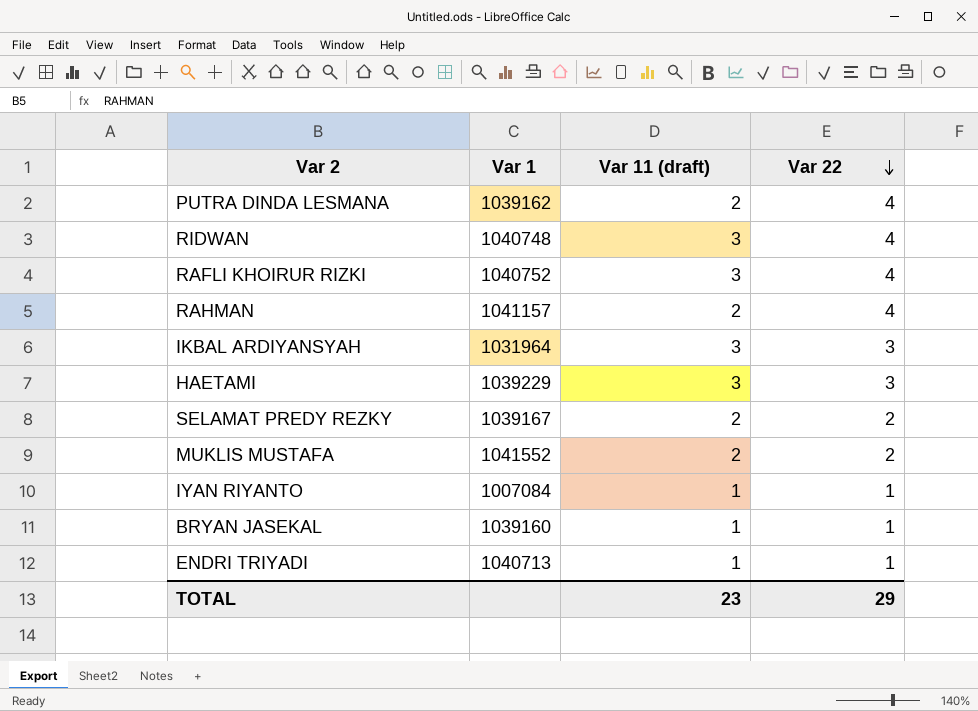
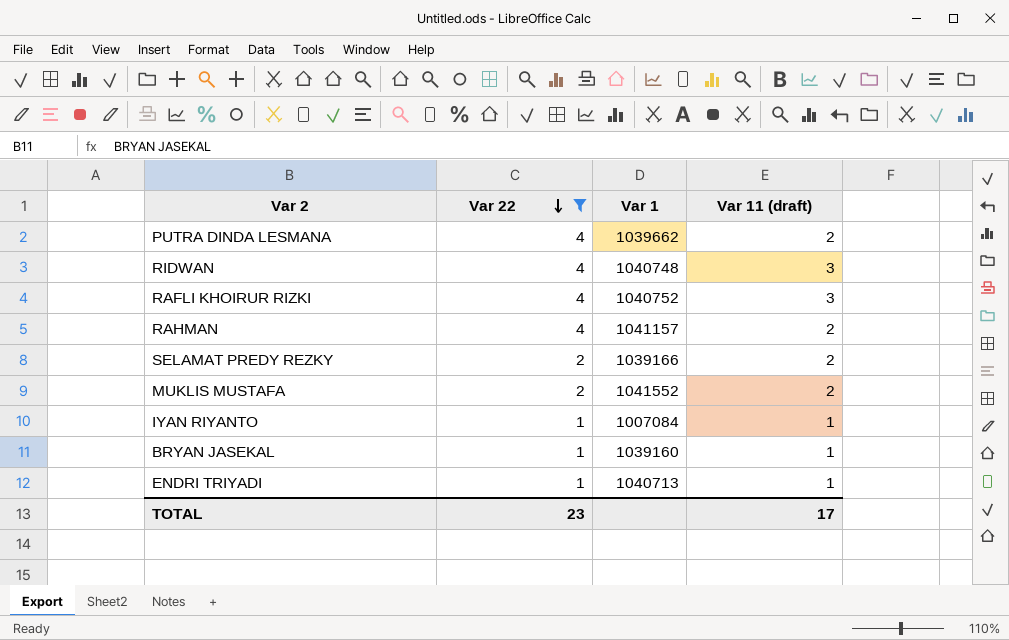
filter: none -> Var 22 != 3
column Var 22 | position: 4 -> 2
PUTRA DINDA LESMANA | Var 1: 1039162 -> 1039662
SELAMAT PREDY REZKY | Var 1: 1039167 -> 1039166
TOTAL | Var 22: 29 -> 23
TOTAL | Var 11 (draft): 23 -> 17

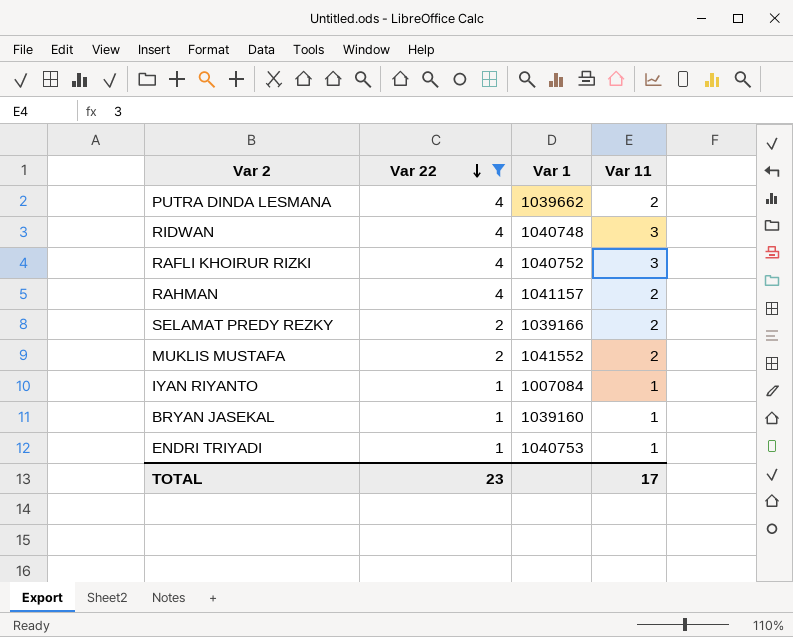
column name: Var 11 (draft) -> Var 11
ENDRI TRIYADI | Var 1: 1040713 -> 1040753

